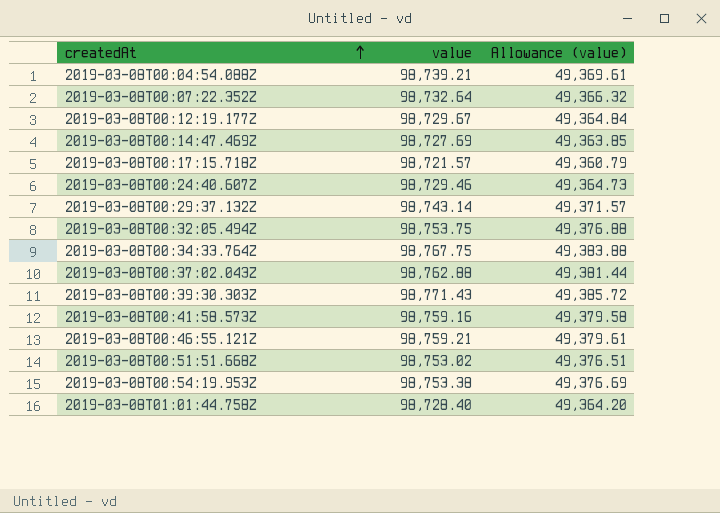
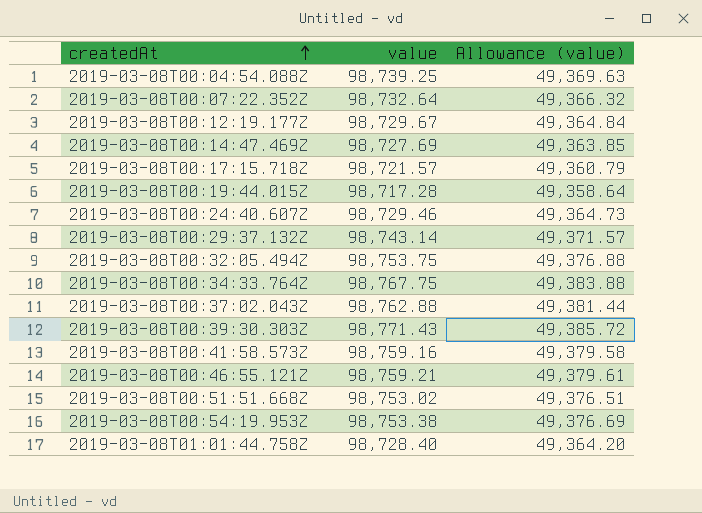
2019-03-08T00:04:54.088Z | value: 98,739.21 -> 98,739.25
2019-03-08T00:04:54.088Z | Allowance (value): 49,369.61 -> 49,369.63
row 2019-03-08T00:19:44.015Z: none -> 98,717.28 | 49,358.64

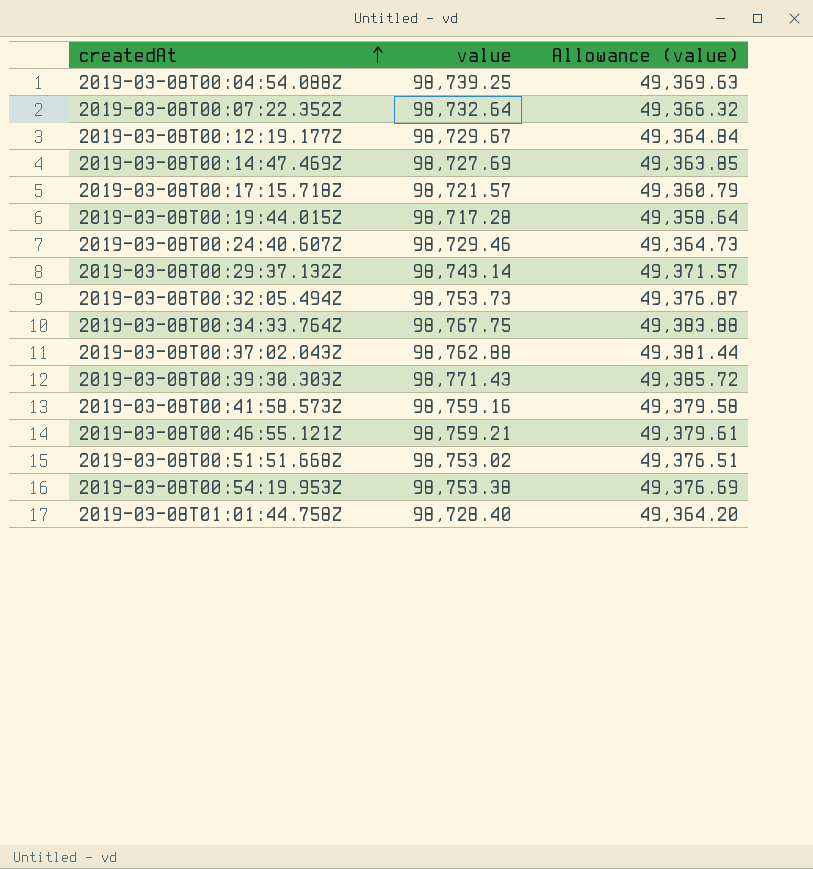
2019-03-08T00:32:05.494Z | value: 98,753.75 -> 98,753.73
2019-03-08T00:32:05.494Z | Allowance (value): 49,376.88 -> 49,376.87

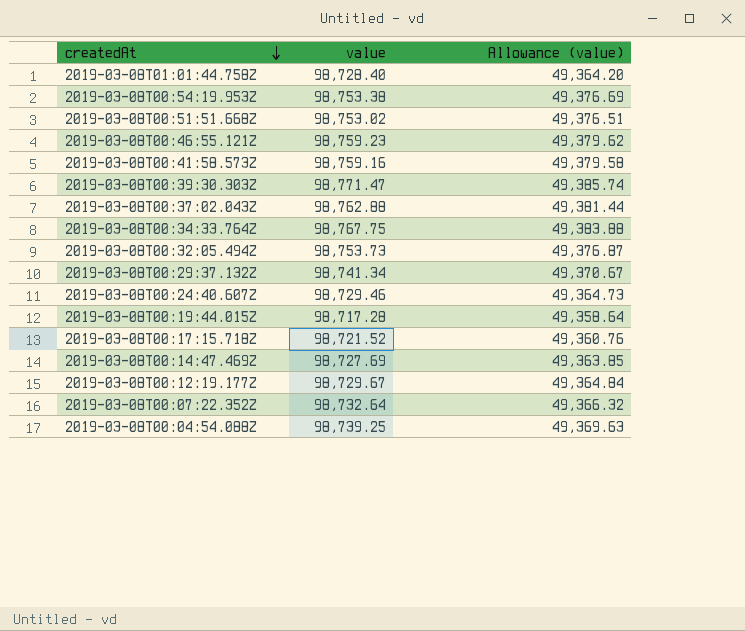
row order: createdAt ascending -> createdAt descending
2019-03-08T00:46:55.121Z | value: 98,759.21 -> 98,759.23
2019-03-08T00:46:55.121Z | Allowance (value): 49,379.61 -> 49,379.62
2019-03-08T00:39:30.303Z | value: 98,771.43 -> 98,771.47
2019-03-08T00:39:30.303Z | Allowance (value): 49,385.72 -> 49,385.74
2019-03-08T00:29:37.132Z | value: 98,743.14 -> 98,741.34
2019-03-08T00:29:37.132Z | Allowance (value): 49,371.57 -> 49,370.67
2019-03-08T00:17:15.718Z | value: 98,721.57 -> 98,721.52
2019-03-08T00:17:15.718Z | Allowance (value): 49,360.79 -> 49,360.76

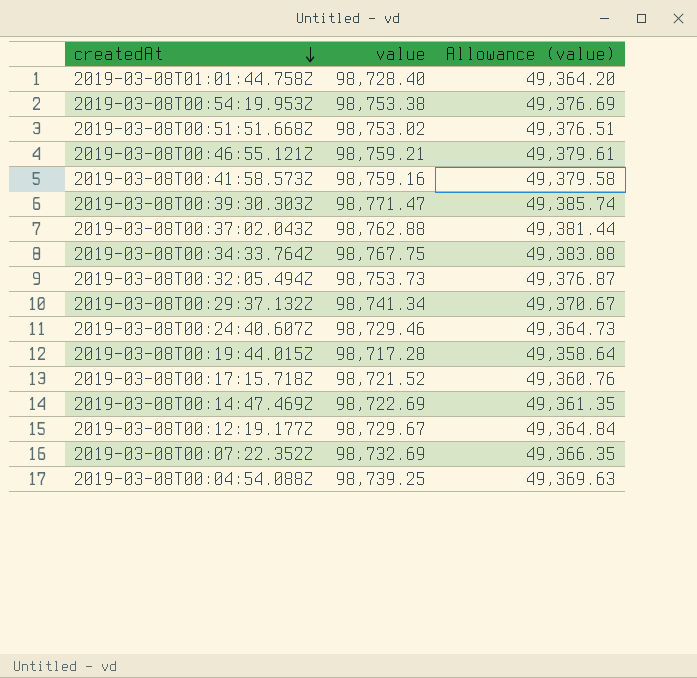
2019-03-08T00:46:55.121Z | value: 98,759.23 -> 98,759.21
2019-03-08T00:46:55.121Z | Allowance (value): 49,379.62 -> 49,379.61
2019-03-08T00:14:47.469Z | value: 98,727.69 -> 98,722.69
2019-03-08T00:14:47.469Z | Allowance (value): 49,363.85 -> 49,361.35
2019-03-08T00:07:22.352Z | value: 98,732.64 -> 98,732.69
2019-03-08T00:07:22.352Z | Allowance (value): 49,366.32 -> 49,366.35

